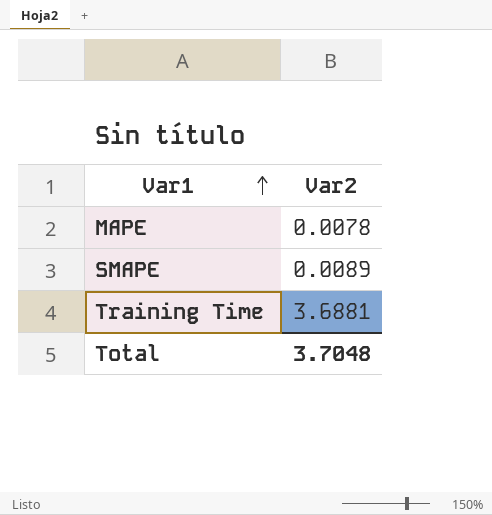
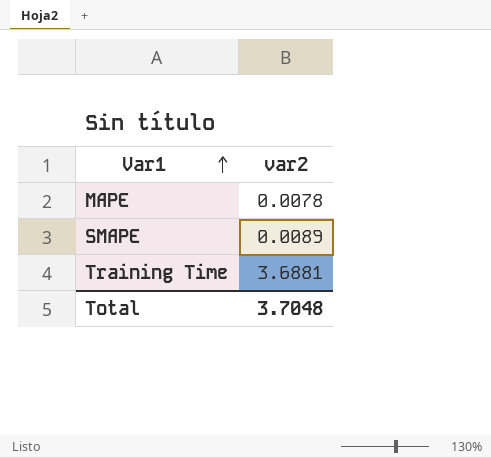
column name: Var2 -> var2

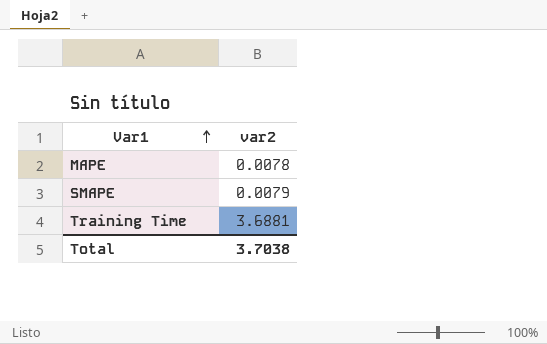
SMAPE | var2: 0.0089 -> 0.0079
Total | var2: 3.7048 -> 3.7038

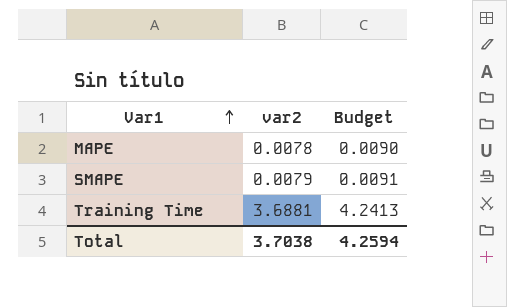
column Budget | formula: none -> [var2] * 1.15

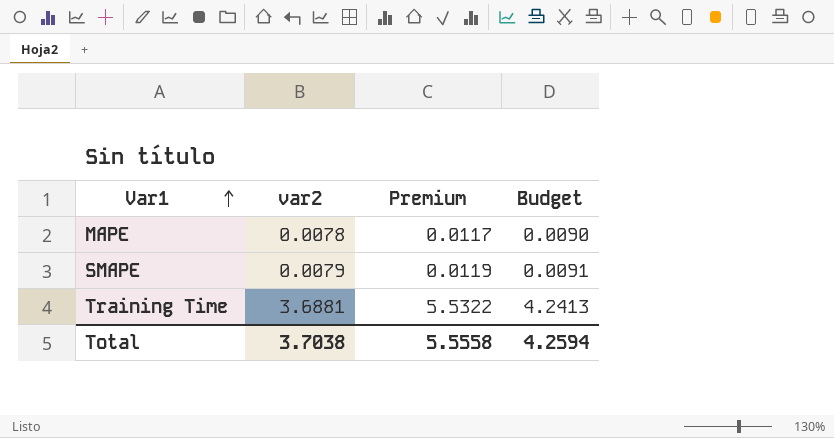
column Premium | formula: none -> [var2] * 1.5

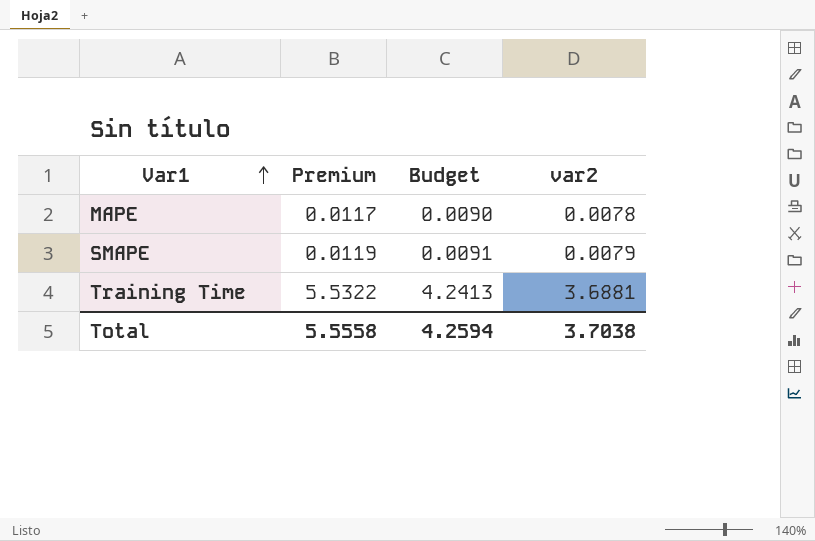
column var2 | position: 2 -> 4

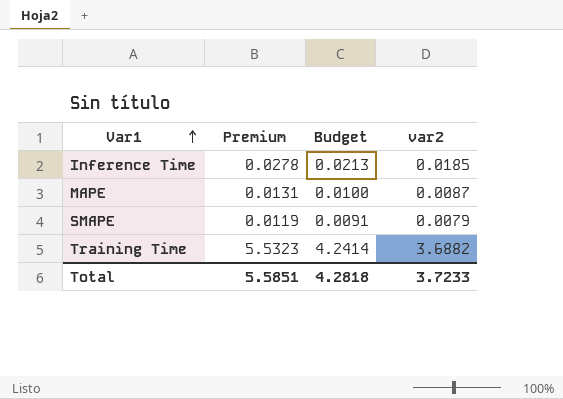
row Inference Time: none -> 0.0278 | 0.0213 | 0.0185
MAPE | Premium: 0.0117 -> 0.0131
MAPE | Budget: 0.0090 -> 0.0100
MAPE | var2: 0.0078 -> 0.0087
Training Time | Premium: 5.5322 -> 5.5323
Training Time | Budget: 4.2413 -> 4.2414
Training Time | var2: 3.6881 -> 3.6882
Total | Premium: 5.5558 -> 5.5851
Total | Budget: 4.2594 -> 4.2818
Total | var2: 3.7038 -> 3.7233

